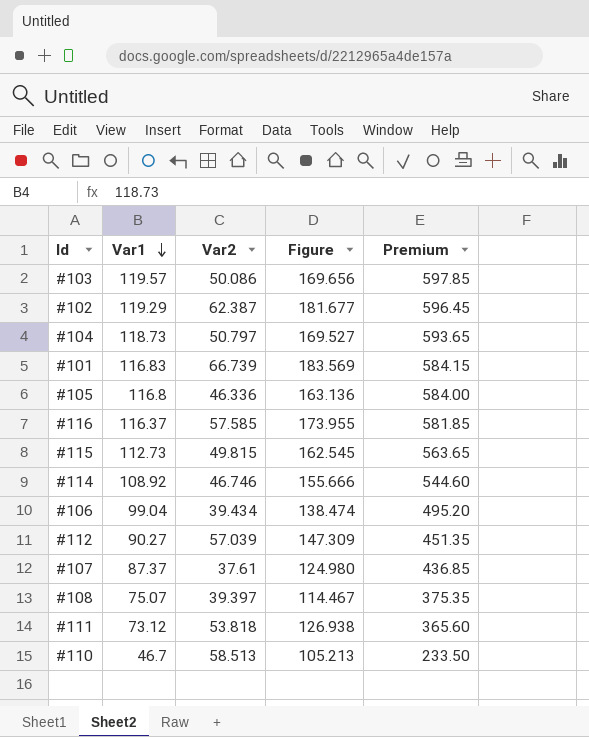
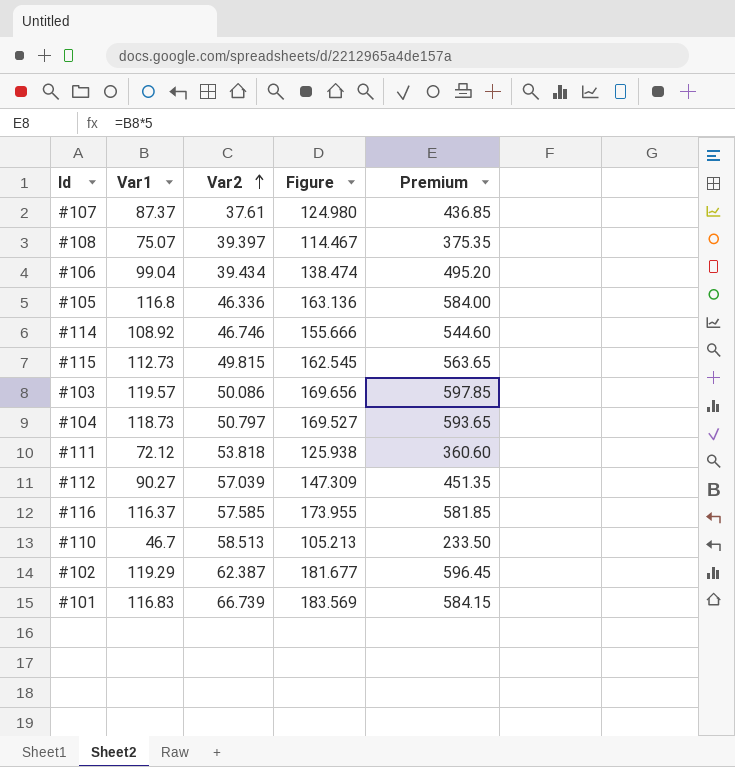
row order: Var1 descending -> Var2 ascending
#111 | Var1: 73.12 -> 72.12
#111 | Figure: 126.938 -> 125.938
#111 | Premium: 365.60 -> 360.60

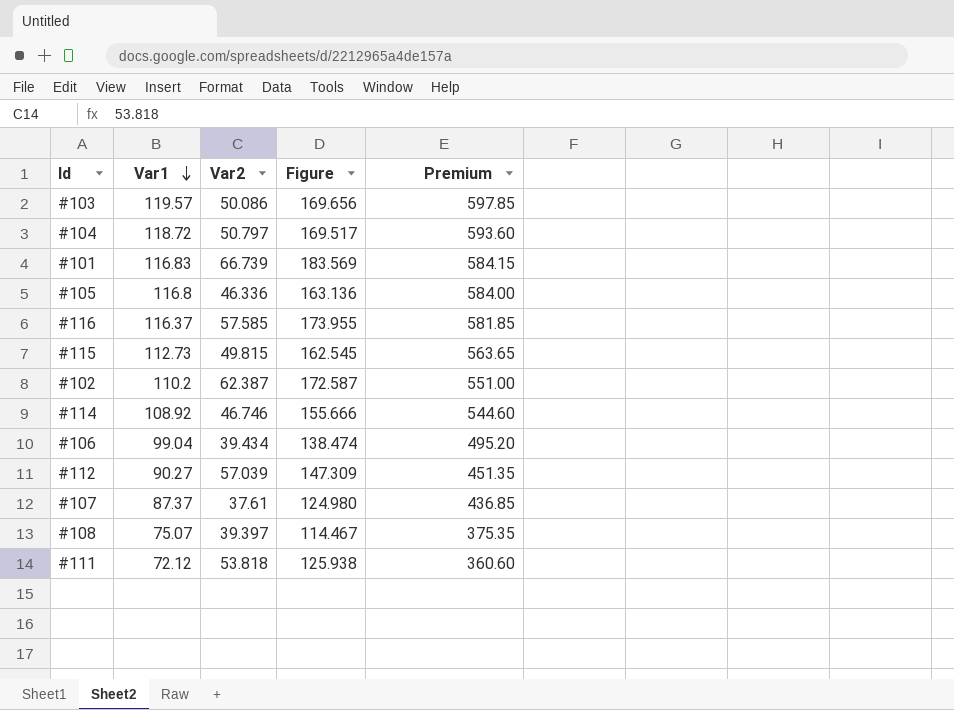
row order: Var2 ascending -> Var1 descending
row #110: 46.7 | 58.513 | 105.213 | 233.50 -> none
#104 | Var1: 118.73 -> 118.72
#104 | Figure: 169.527 -> 169.517
#104 | Premium: 593.65 -> 593.60
#102 | Var1: 119.29 -> 110.2
#102 | Figure: 181.677 -> 172.587
#102 | Premium: 596.45 -> 551.00

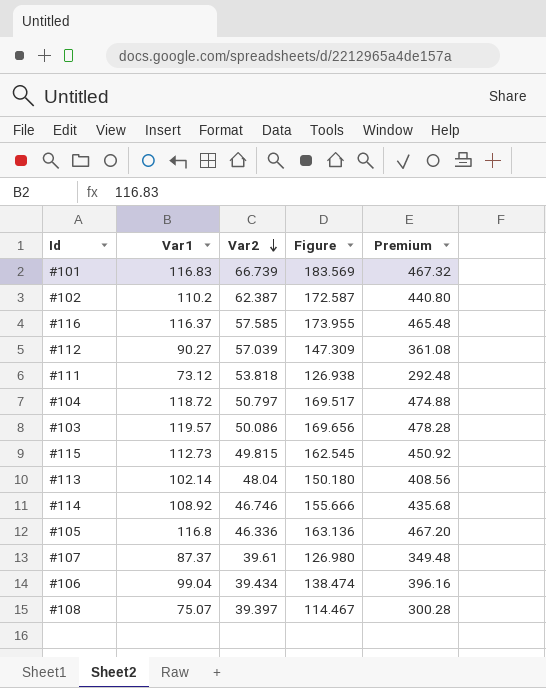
row order: Var1 descending -> Var2 descending
column Premium | formula: [Var1] * 5 -> [Var1] * 4
#111 | Var1: 72.12 -> 73.12
#111 | Figure: 125.938 -> 126.938
row #113: none -> 102.14 | 48.04 | 150.180 | 408.56
#107 | Var2: 37.61 -> 39.61
#107 | Figure: 124.980 -> 126.980

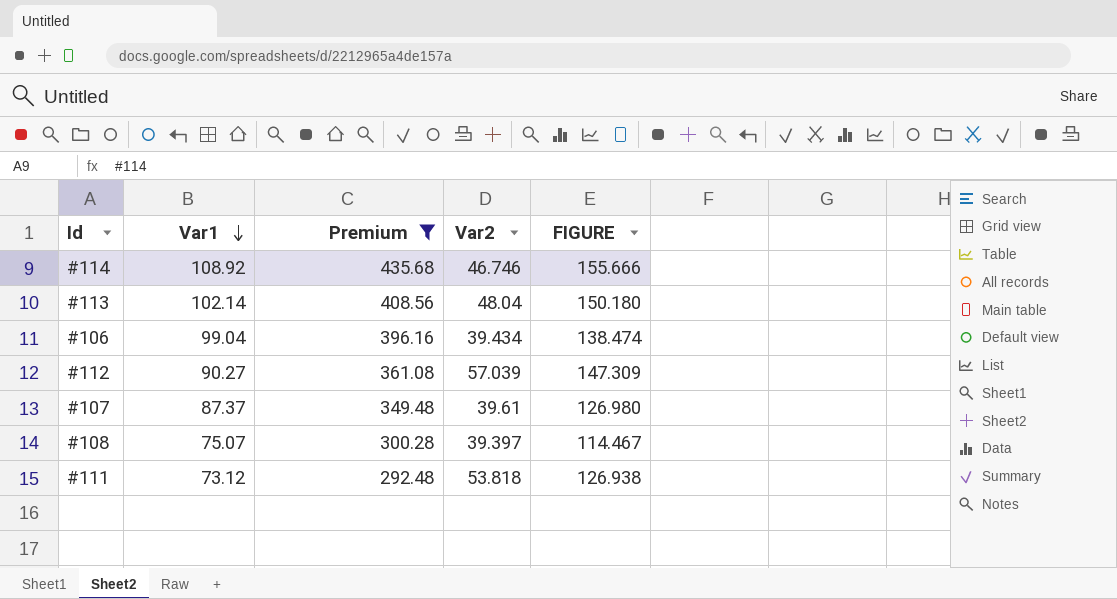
filter: none -> Premium <= 435.68
row order: Var2 descending -> Var1 descending
column Premium | position: 5 -> 3
column name: Figure -> FIGURE

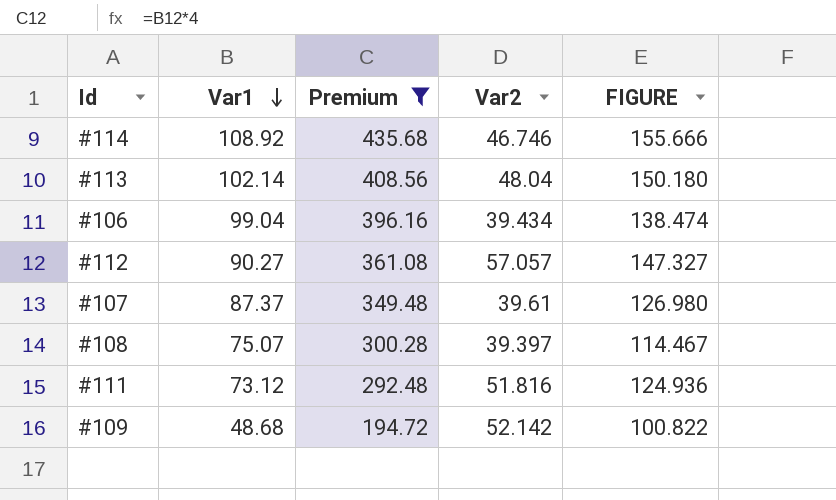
#112 | Var2: 57.039 -> 57.057
#112 | FIGURE: 147.309 -> 147.327
#111 | Var2: 53.818 -> 51.816
#111 | FIGURE: 126.938 -> 124.936
row #109: none -> 48.68 | 194.72 | 52.142 | 100.822

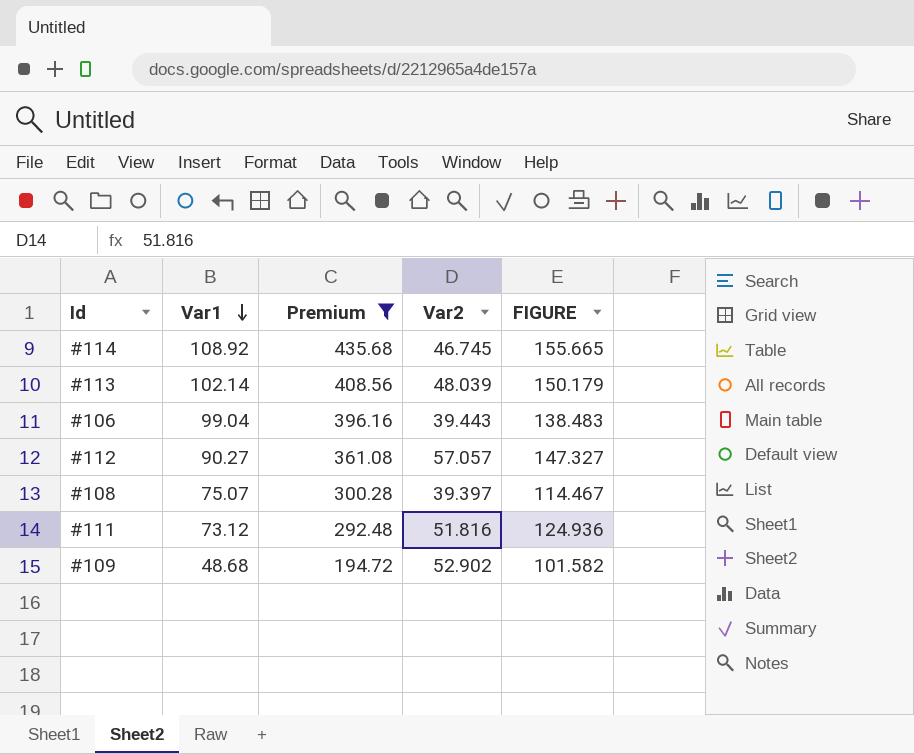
row #107: 87.37 | 349.48 | 39.61 | 126.980 -> none
#114 | Var2: 46.746 -> 46.745
#114 | FIGURE: 155.666 -> 155.665
#113 | Var2: 48.04 -> 48.039
#113 | FIGURE: 150.180 -> 150.179
#106 | Var2: 39.434 -> 39.443
#106 | FIGURE: 138.474 -> 138.483
#109 | Var2: 52.142 -> 52.902
#109 | FIGURE: 100.822 -> 101.582

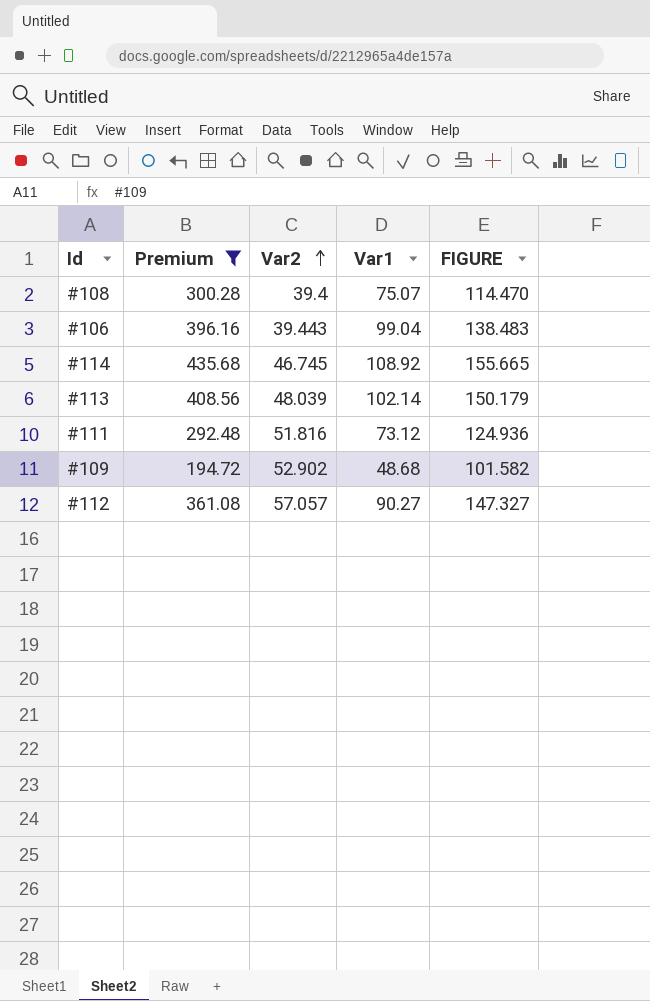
row order: Var1 descending -> Var2 ascending
column Var1 | position: 2 -> 4
#108 | Var2: 39.397 -> 39.4
#108 | FIGURE: 114.467 -> 114.470

